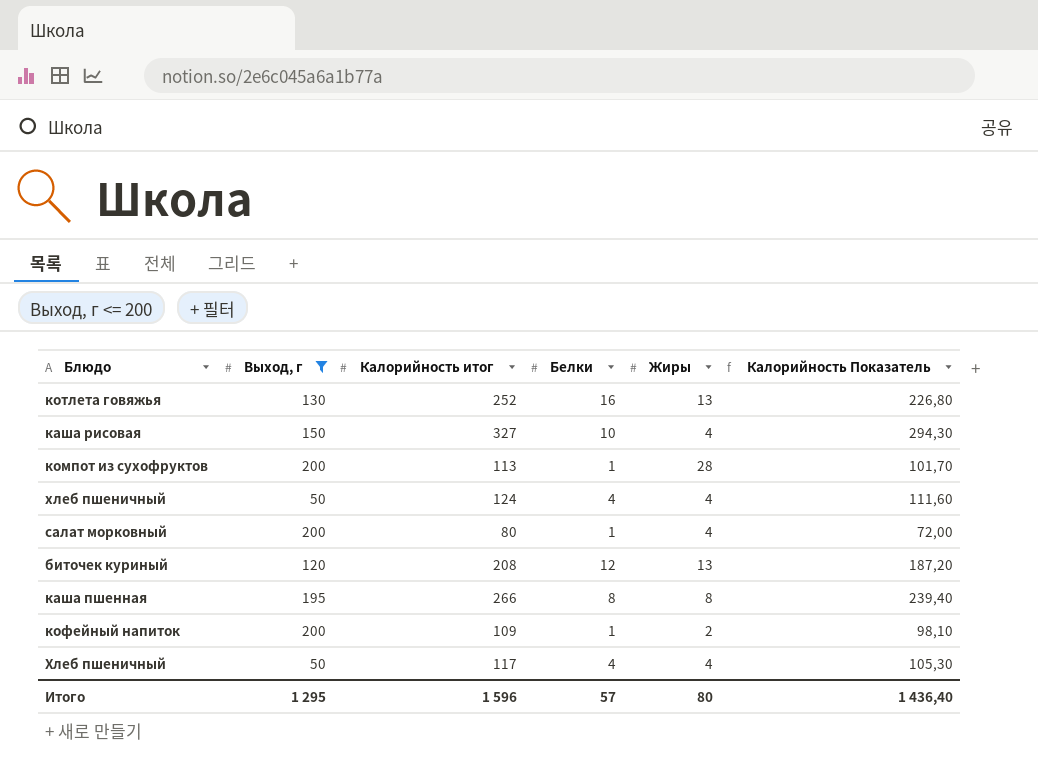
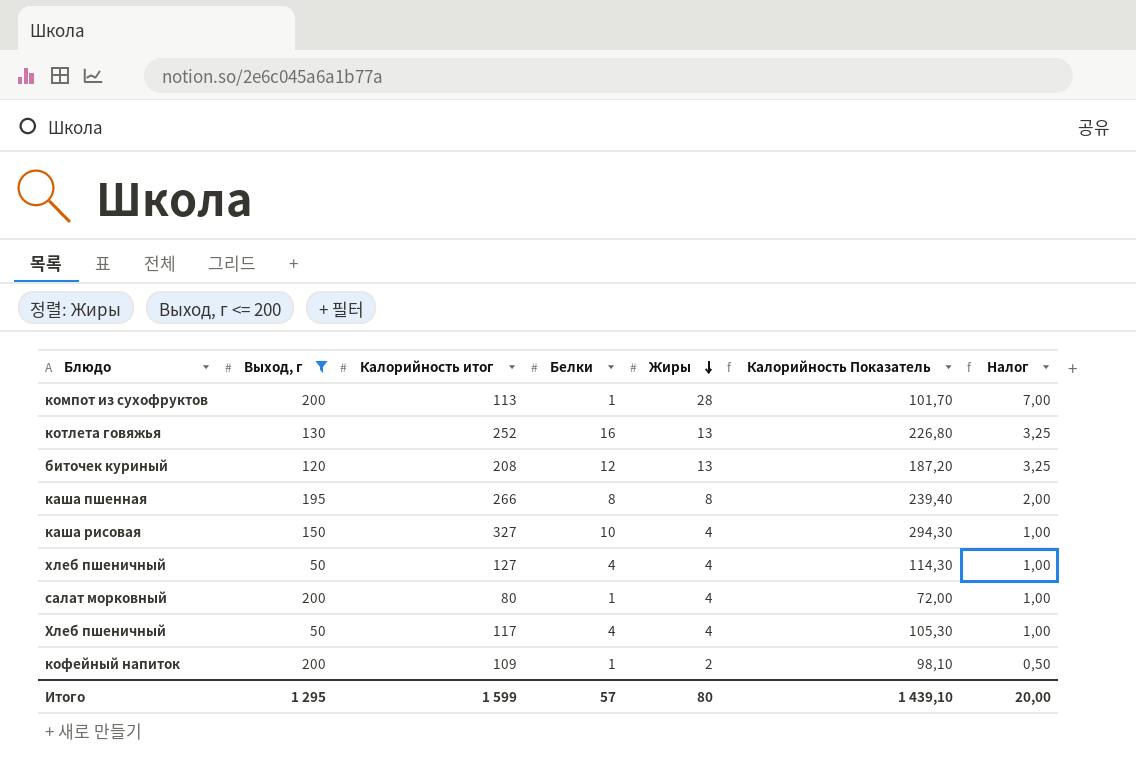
row order: none -> Жиры descending
column Налог | formula: none -> [Жиры] * 0,25
хлеб пшеничный | Калорийность итог: 124 -> 127
хлеб пшеничный | Калорийность Показатель: 111,60 -> 114,30
Итого | Калорийность итог: 1 596 -> 1 599
Итого | Калорийность Показатель: 1 436,40 -> 1 439,10

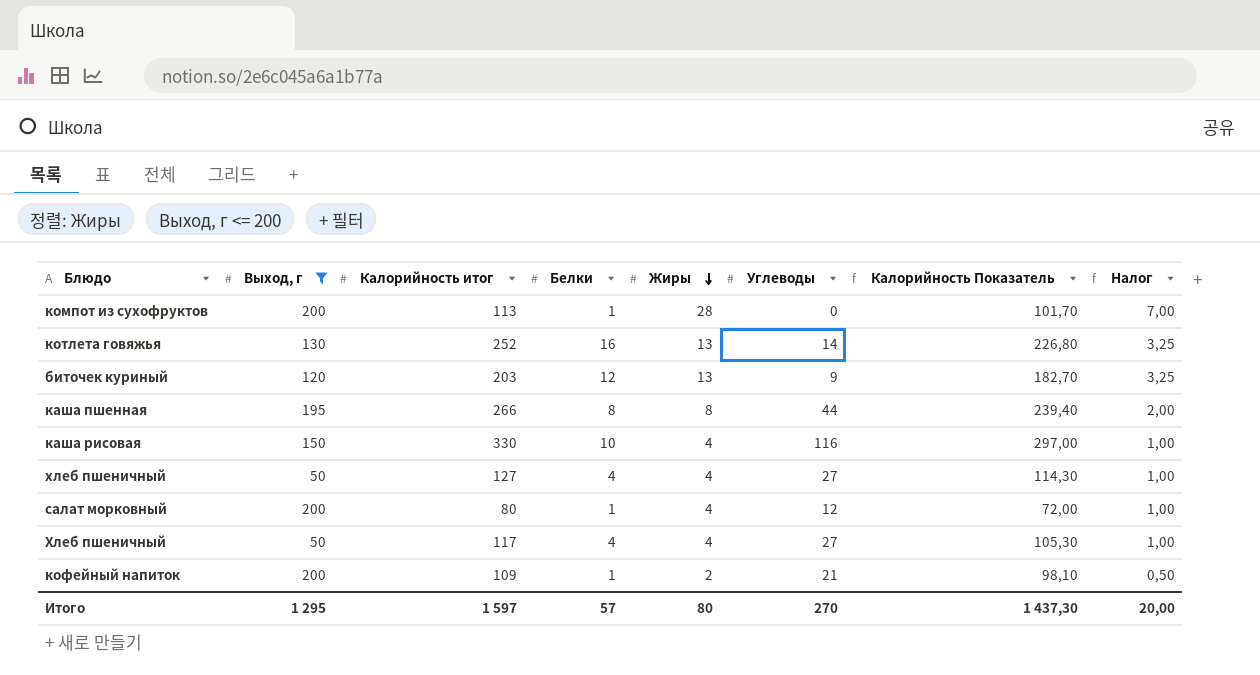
column Углеводы | position: none -> 6
биточек куриный | Калорийность итог: 208 -> 203
биточек куриный | Калорийность Показатель: 187,20 -> 182,70
каша рисовая | Калорийность итог: 327 -> 330
каша рисовая | Калорийность Показатель: 294,30 -> 297,00
Итого | Калорийность итог: 1 599 -> 1 597
Итого | Калорийность Показатель: 1 439,10 -> 1 437,30

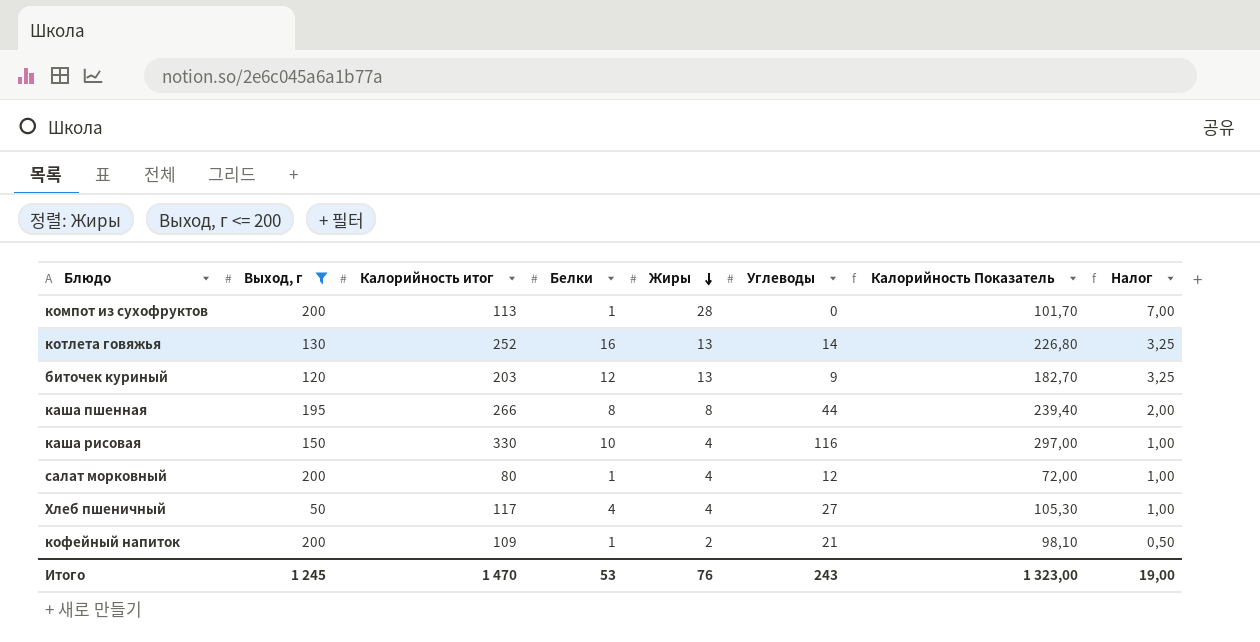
row хлеб пшеничный: 50 | 127 | 4 | 4 | 27 | 114,30 | 1,00 -> none
Итого | Выход, г: 1 295 -> 1 245
Итого | Калорийность итог: 1 597 -> 1 470
Итого | Белки: 57 -> 53
Итого | Жиры: 80 -> 76
Итого | Углеводы: 270 -> 243
Итого | Калорийность Показатель: 1 437,30 -> 1 323,00
Итого | Налог: 20,00 -> 19,00

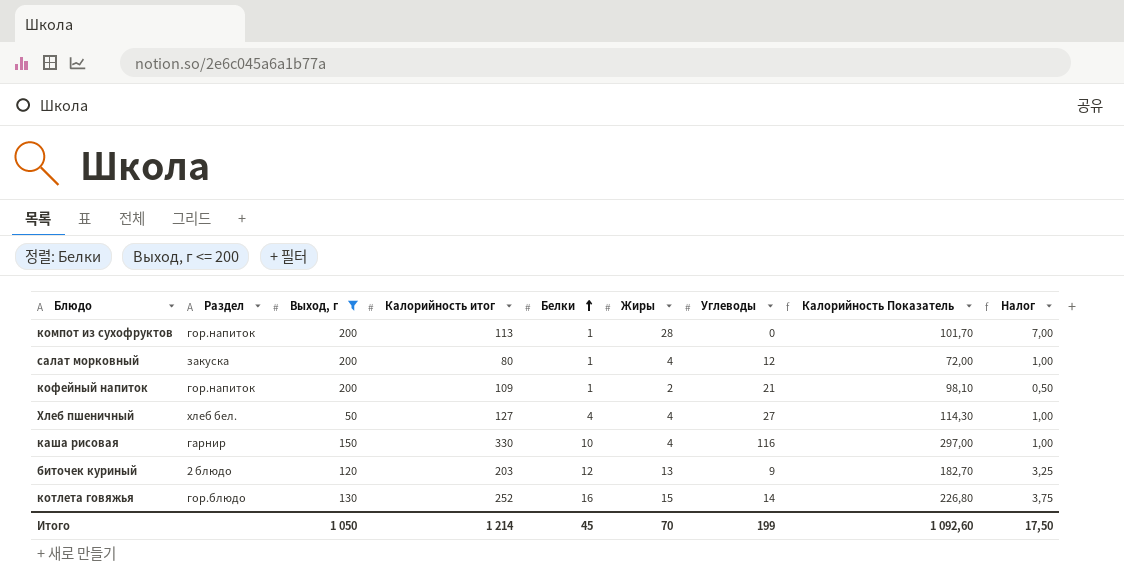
row order: Жиры descending -> Белки ascending
column Раздел | position: none -> 2
row каша пшенная: 195 | 266 | 8 | 8 | 44 | 239,40 | 2,00 -> none
Хлеб пшеничный | Калорийность итог: 117 -> 127
Хлеб пшеничный | Калорийность Показатель: 105,30 -> 114,30
котлета говяжья | Жиры: 13 -> 15
котлета говяжья | Налог: 3,25 -> 3,75
Итого | Выход, г: 1 245 -> 1 050
Итого | Калорийность итог: 1 470 -> 1 214
Итого | Белки: 53 -> 45
Итого | Жиры: 76 -> 70
Итого | Углеводы: 243 -> 199
Итого | Калорийность Показатель: 1 323,00 -> 1 092,60
Итого | Налог: 19,00 -> 17,50

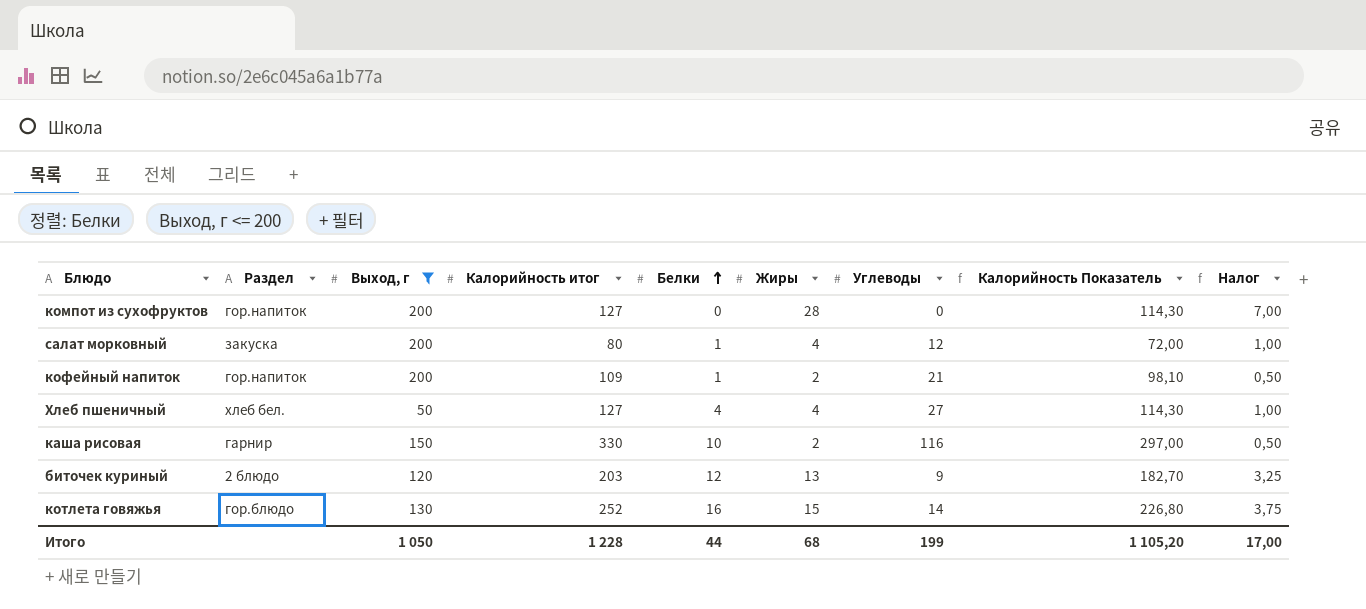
компот из сухофруктов | Калорийность итог: 113 -> 127
компот из сухофруктов | Белки: 1 -> 0
компот из сухофруктов | Калорийность Показатель: 101,70 -> 114,30
каша рисовая | Жиры: 4 -> 2
каша рисовая | Налог: 1,00 -> 0,50
Итого | Калорийность итог: 1 214 -> 1 228
Итого | Белки: 45 -> 44
Итого | Жиры: 70 -> 68
Итого | Калорийность Показатель: 1 092,60 -> 1 105,20
Итого | Налог: 17,50 -> 17,00

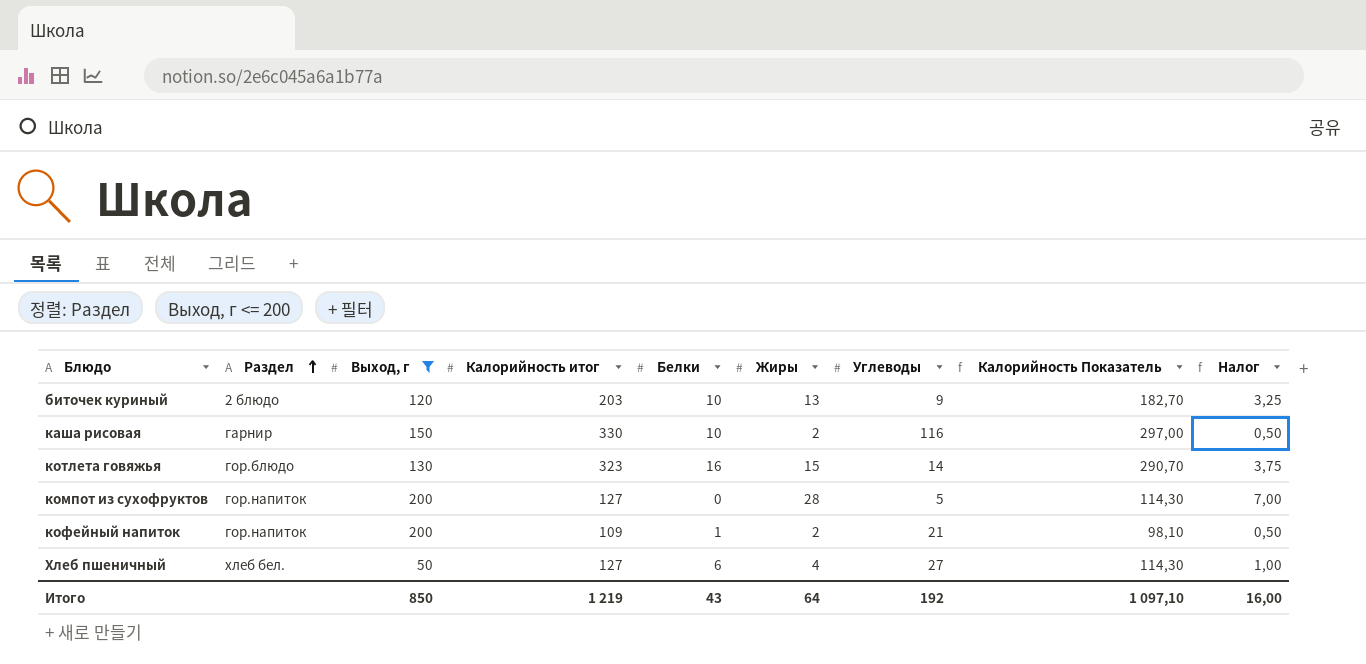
row order: Белки ascending -> Раздел ascending
row салат морковный: закуска | 200 | 80 | 1 | 4 | 12 | 72,00 | 1,00 -> none
биточек куриный | Белки: 12 -> 10
котлета говяжья | Калорийность итог: 252 -> 323
котлета говяжья | Калорийность Показатель: 226,80 -> 290,70
компот из сухофруктов | Углеводы: 0 -> 5
Хлеб пшеничный | Белки: 4 -> 6
Итого | Выход, г: 1 050 -> 850
Итого | Калорийность итог: 1 228 -> 1 219
Итого | Белки: 44 -> 43
Итого | Жиры: 68 -> 64
Итого | Углеводы: 199 -> 192
Итого | Калорийность Показатель: 1 105,20 -> 1 097,10
Итого | Налог: 17,00 -> 16,00

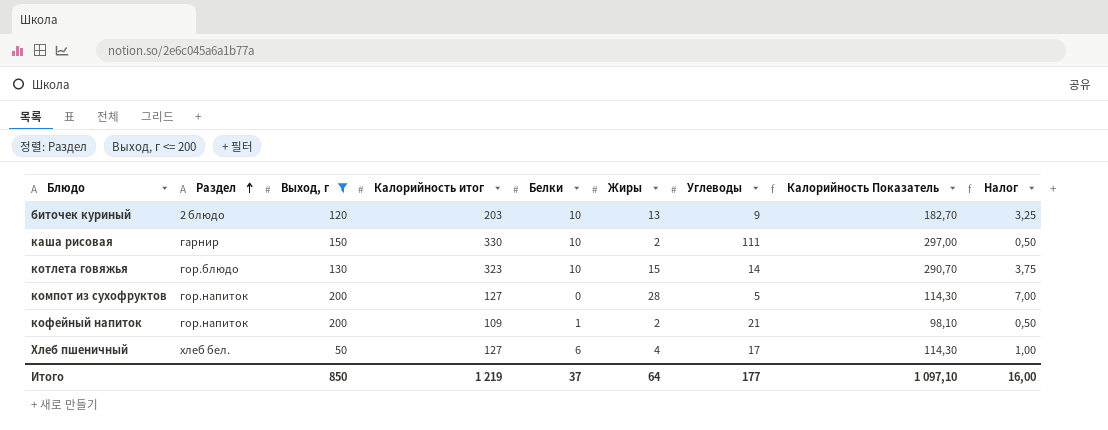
каша рисовая | Углеводы: 116 -> 111
котлета говяжья | Белки: 16 -> 10
Хлеб пшеничный | Углеводы: 27 -> 17
Итого | Белки: 43 -> 37
Итого | Углеводы: 192 -> 177

